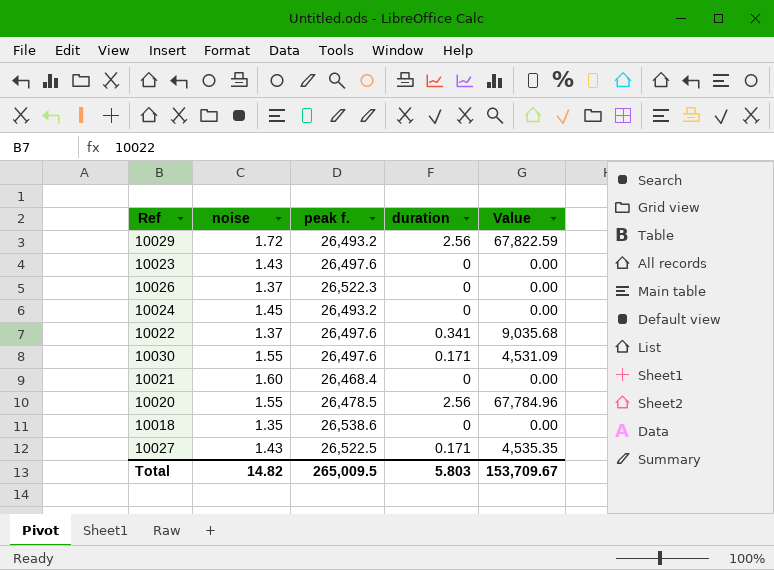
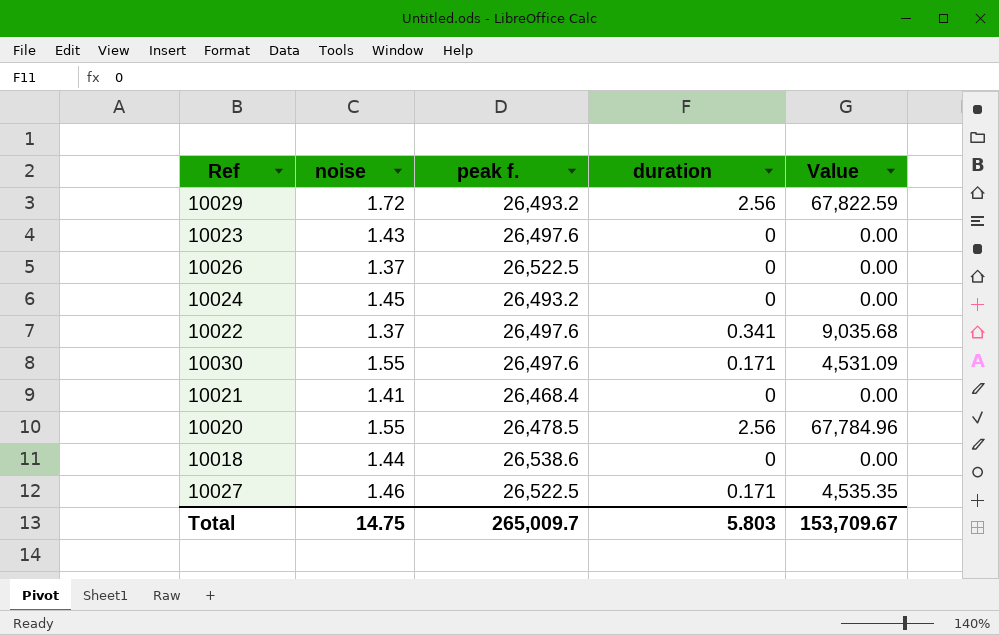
10026 | peak f.: 26,522.3 -> 26,522.5
10021 | noise: 1.60 -> 1.41
10018 | noise: 1.35 -> 1.44
10027 | noise: 1.43 -> 1.46
Total | noise: 14.82 -> 14.75
Total | peak f.: 265,009.5 -> 265,009.7

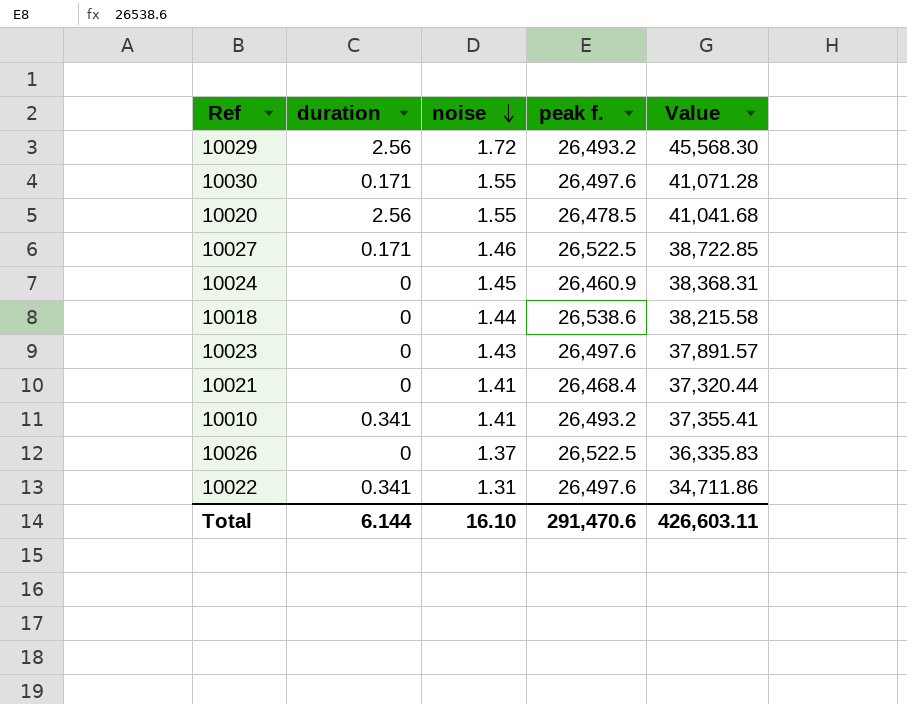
row order: none -> noise descending
column duration | position: 4 -> 2
column Value | formula: [peak f.] * [duration] -> [noise] * [peak f.]
10024 | peak f.: 26,493.2 -> 26,460.9
row 10010: none -> 0.341 | 1.41 | 26,493.2 | 37,355.41
10022 | noise: 1.37 -> 1.31
Total | duration: 5.803 -> 6.144
Total | noise: 14.75 -> 16.10
Total | peak f.: 265,009.7 -> 291,470.6
Total | Value: 153,709.67 -> 426,603.11

